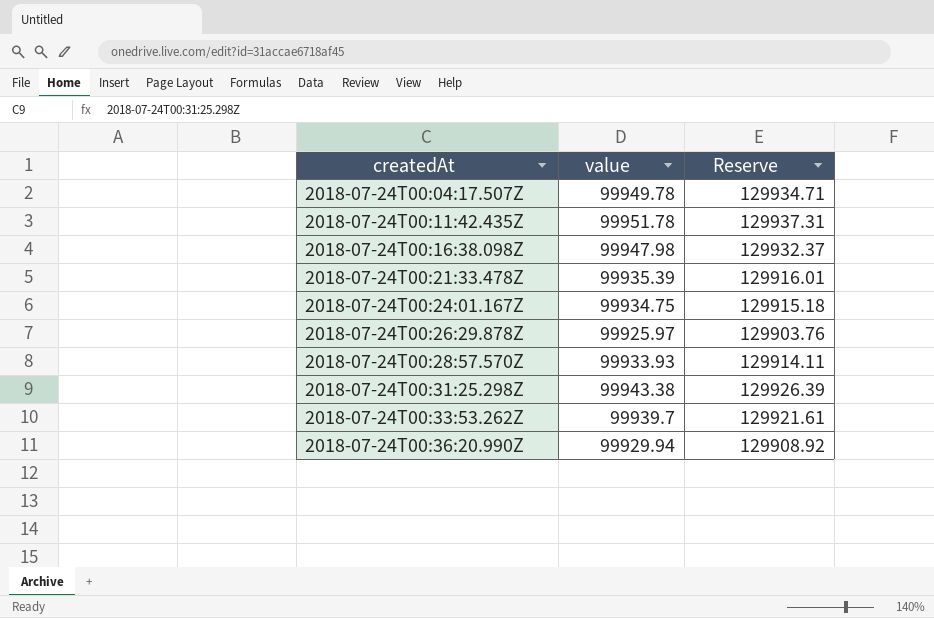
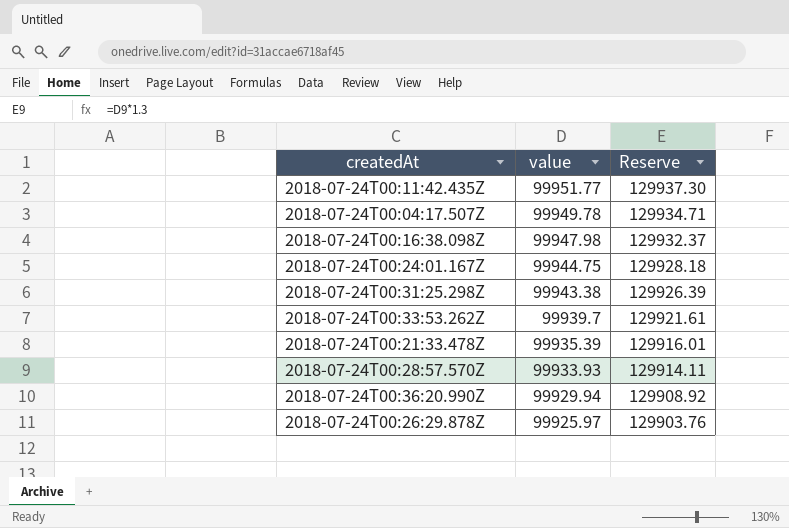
row order: createdAt ascending -> value descending
2018-07-24T00:11:42.435Z | value: 99951.78 -> 99951.77
2018-07-24T00:11:42.435Z | Reserve: 129937.31 -> 129937.30
2018-07-24T00:24:01.167Z | value: 99934.75 -> 99944.75
2018-07-24T00:24:01.167Z | Reserve: 129915.18 -> 129928.18

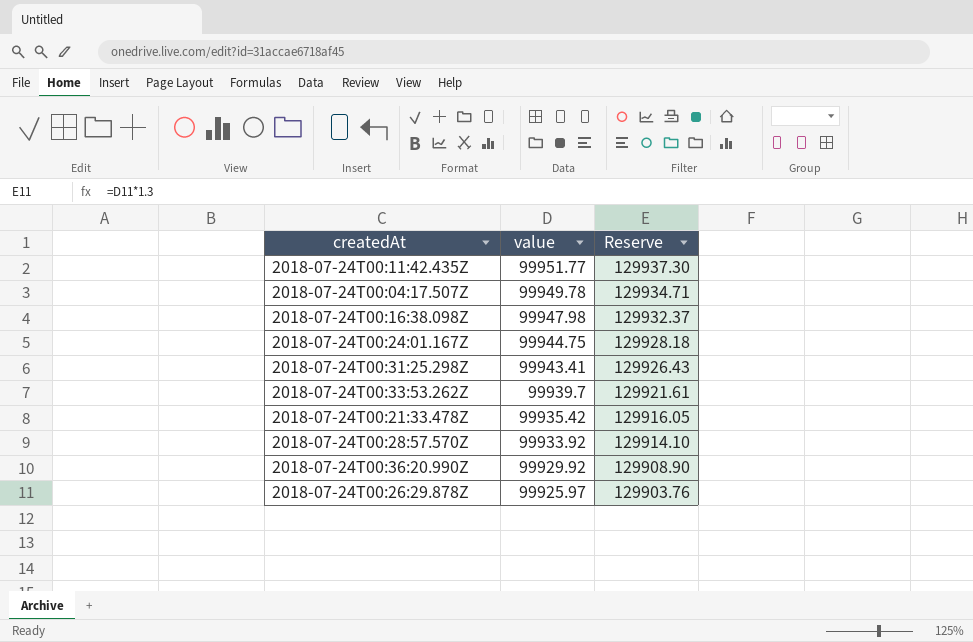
2018-07-24T00:31:25.298Z | value: 99943.38 -> 99943.41
2018-07-24T00:31:25.298Z | Reserve: 129926.39 -> 129926.43
2018-07-24T00:21:33.478Z | value: 99935.39 -> 99935.42
2018-07-24T00:21:33.478Z | Reserve: 129916.01 -> 129916.05
2018-07-24T00:28:57.570Z | value: 99933.93 -> 99933.92
2018-07-24T00:28:57.570Z | Reserve: 129914.11 -> 129914.10
2018-07-24T00:36:20.990Z | value: 99929.94 -> 99929.92
2018-07-24T00:36:20.990Z | Reserve: 129908.92 -> 129908.90

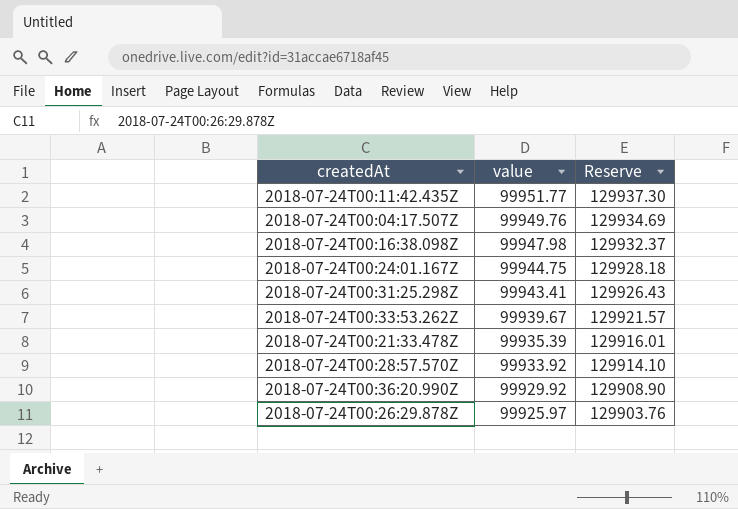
2018-07-24T00:04:17.507Z | value: 99949.78 -> 99949.76
2018-07-24T00:04:17.507Z | Reserve: 129934.71 -> 129934.69
2018-07-24T00:33:53.262Z | value: 99939.7 -> 99939.67
2018-07-24T00:33:53.262Z | Reserve: 129921.61 -> 129921.57
2018-07-24T00:21:33.478Z | value: 99935.42 -> 99935.39
2018-07-24T00:21:33.478Z | Reserve: 129916.05 -> 129916.01

